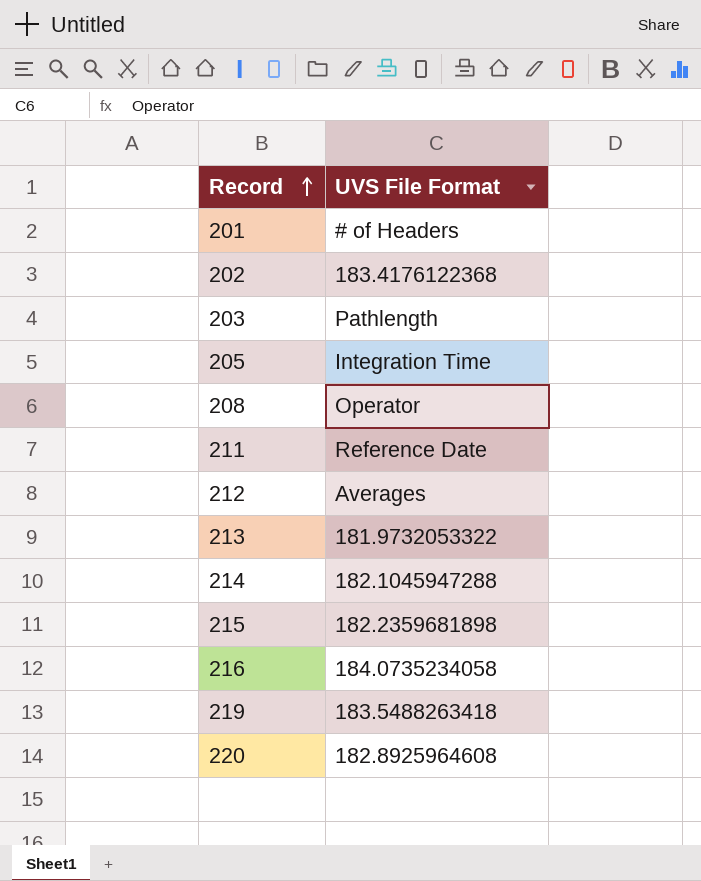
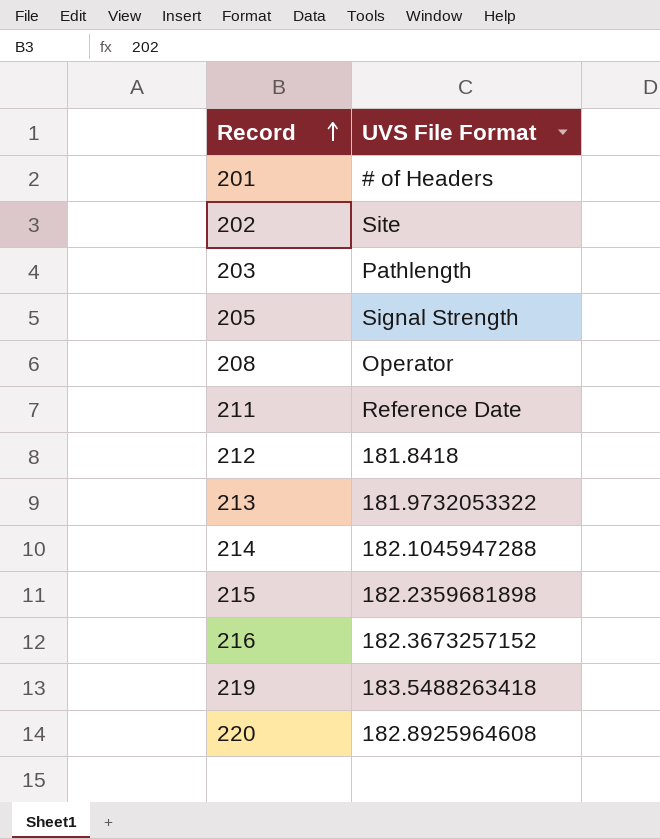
202 | UVS File Format: 183.4176122368 -> Site
205 | UVS File Format: Integration Time -> Signal Strength
212 | UVS File Format: Averages -> 181.8418
216 | UVS File Format: 184.0735234058 -> 182.3673257152

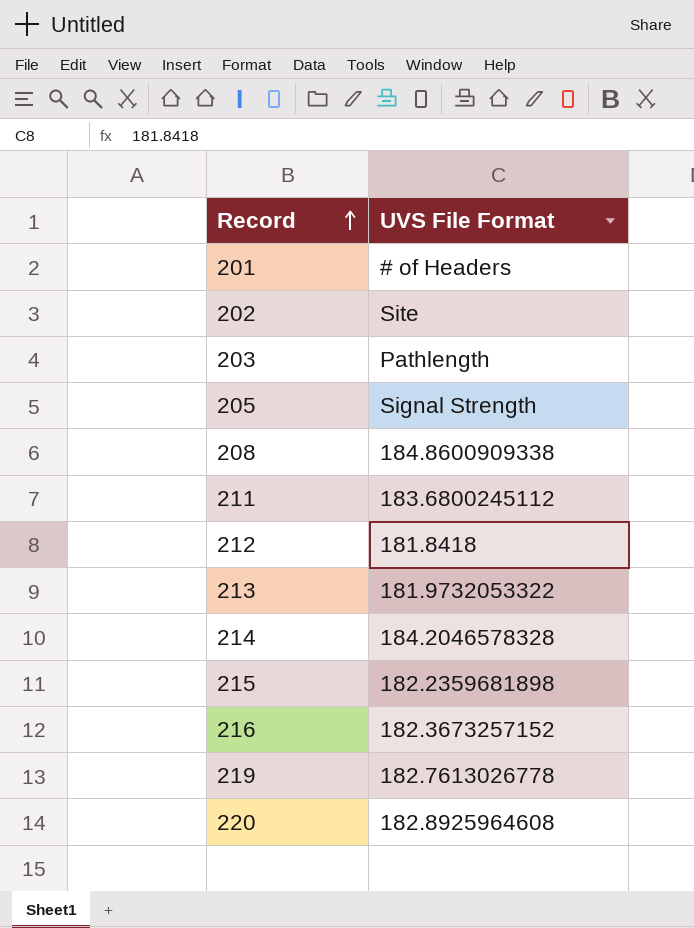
208 | UVS File Format: Operator -> 184.8600909338
211 | UVS File Format: Reference Date -> 183.6800245112
214 | UVS File Format: 182.1045947288 -> 184.2046578328
219 | UVS File Format: 183.5488263418 -> 182.7613026778

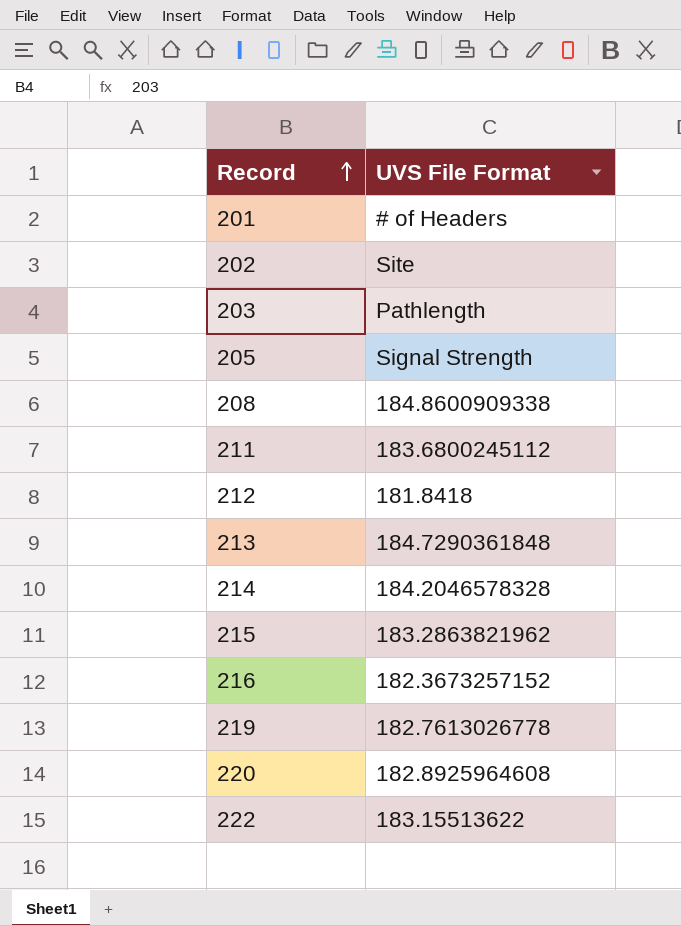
213 | UVS File Format: 181.9732053322 -> 184.7290361848
215 | UVS File Format: 182.2359681898 -> 183.2863821962
row 222: none -> 183.15513622

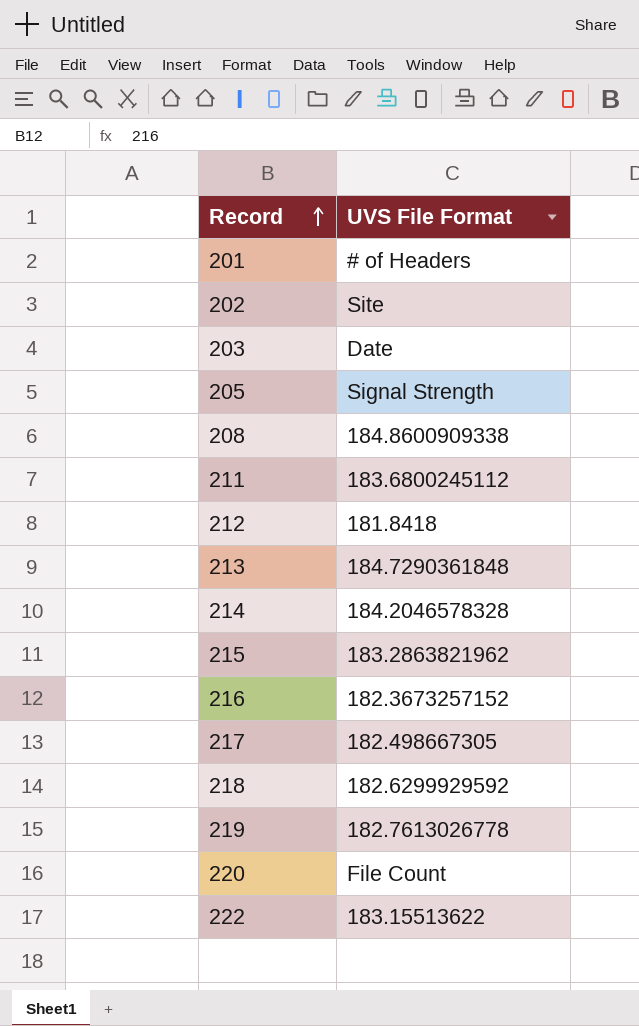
203 | UVS File Format: Pathlength -> Date
row 217: none -> 182.498667305
row 218: none -> 182.6299929592
220 | UVS File Format: 182.8925964608 -> File Count

